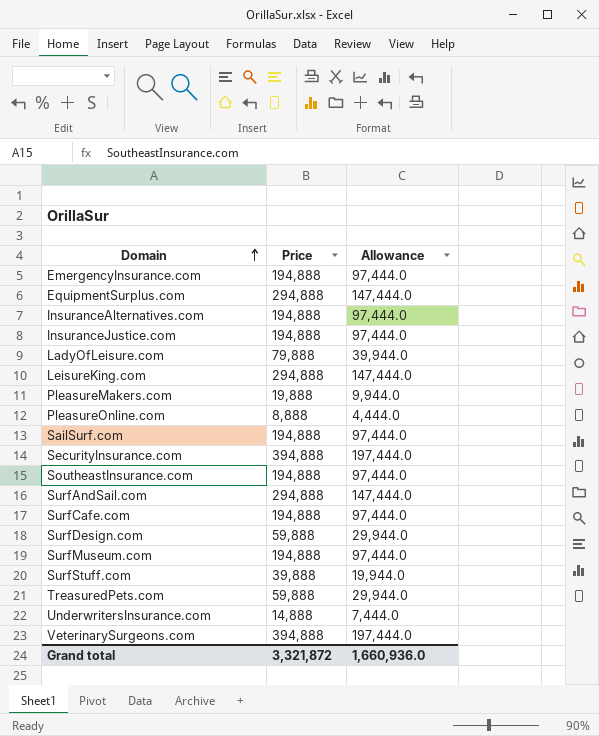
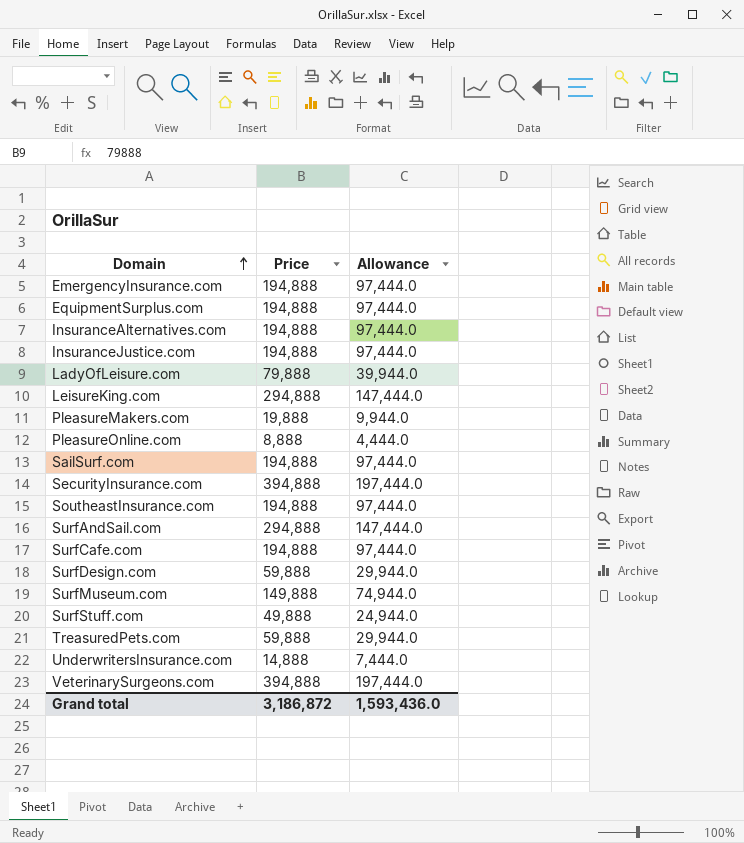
EquipmentSurplus.com | Price: 294,888 -> 194,888
EquipmentSurplus.com | Allowance: 147,444.0 -> 97,444.0
SurfMuseum.com | Price: 194,888 -> 149,888
SurfMuseum.com | Allowance: 97,444.0 -> 74,944.0
SurfStuff.com | Price: 39,888 -> 49,888
SurfStuff.com | Allowance: 19,944.0 -> 24,944.0
Grand total | Price: 3,321,872 -> 3,186,872
Grand total | Allowance: 1,660,936.0 -> 1,593,436.0

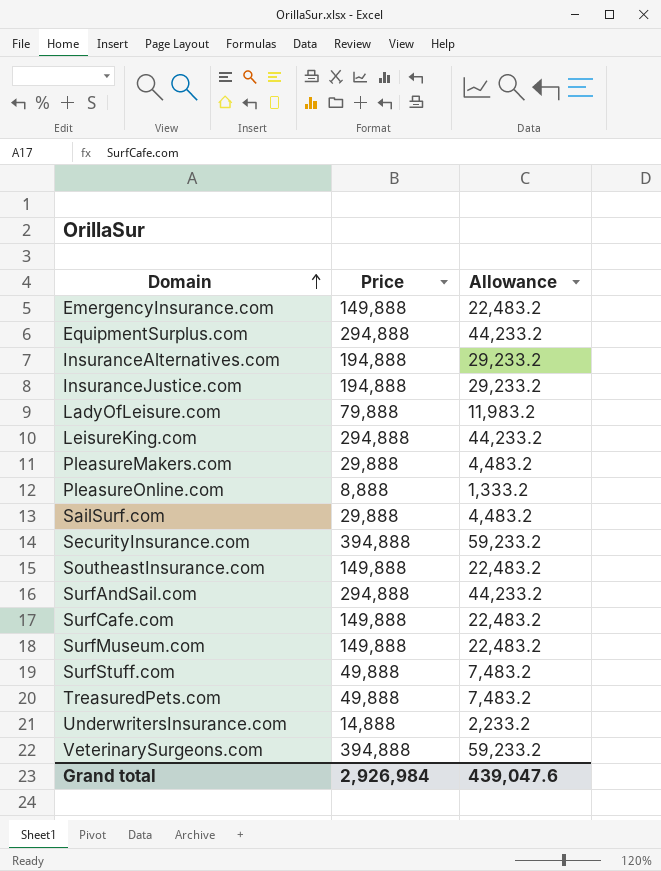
column Allowance | formula: [Price] * 0.5 -> [Price] * 0.15
row SurfDesign.com: 59,888 | 29,944.0 -> none
EmergencyInsurance.com | Price: 194,888 -> 149,888
EquipmentSurplus.com | Price: 194,888 -> 294,888
PleasureMakers.com | Price: 19,888 -> 29,888
SailSurf.com | Price: 194,888 -> 29,888
SoutheastInsurance.com | Price: 194,888 -> 149,888
SurfCafe.com | Price: 194,888 -> 149,888
TreasuredPets.com | Price: 59,888 -> 49,888
Grand total | Price: 3,186,872 -> 2,926,984
Grand total | Allowance: 1,593,436.0 -> 439,047.6

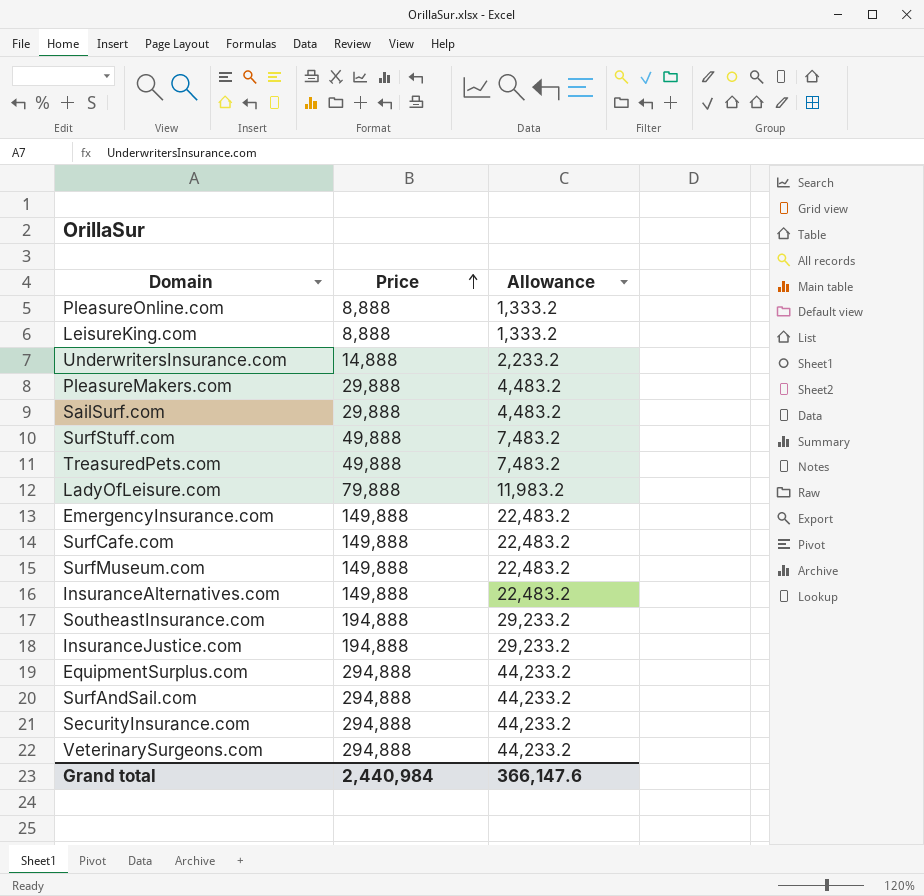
row order: Domain ascending -> Price ascending
LeisureKing.com | Price: 294,888 -> 8,888
LeisureKing.com | Allowance: 44,233.2 -> 1,333.2
InsuranceAlternatives.com | Price: 194,888 -> 149,888
InsuranceAlternatives.com | Allowance: 29,233.2 -> 22,483.2
SoutheastInsurance.com | Price: 149,888 -> 194,888
SoutheastInsurance.com | Allowance: 22,483.2 -> 29,233.2
SecurityInsurance.com | Price: 394,888 -> 294,888
SecurityInsurance.com | Allowance: 59,233.2 -> 44,233.2
VeterinarySurgeons.com | Price: 394,888 -> 294,888
VeterinarySurgeons.com | Allowance: 59,233.2 -> 44,233.2
Grand total | Price: 2,926,984 -> 2,440,984
Grand total | Allowance: 439,047.6 -> 366,147.6

